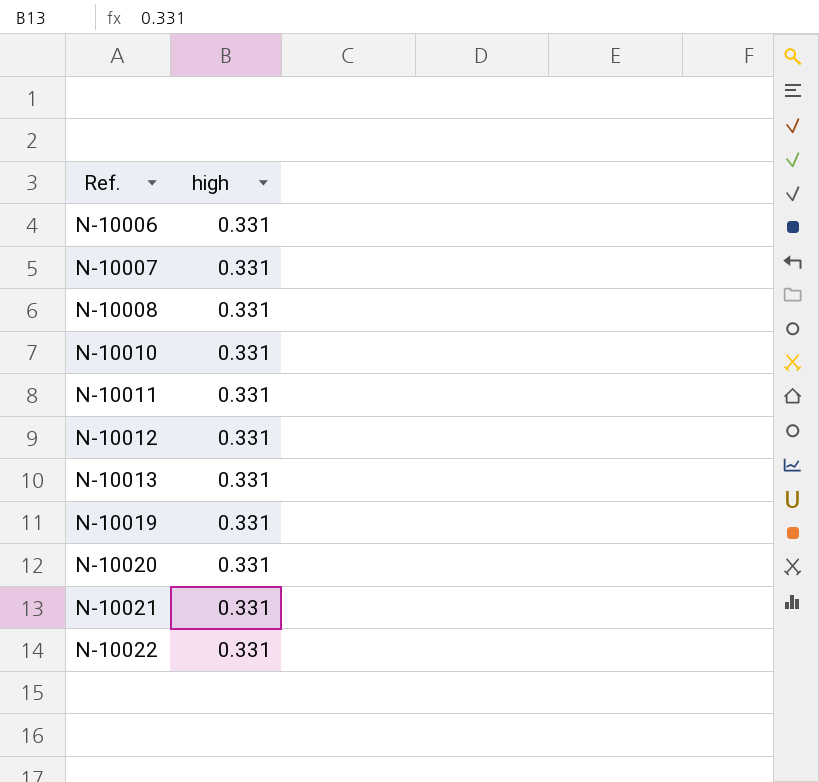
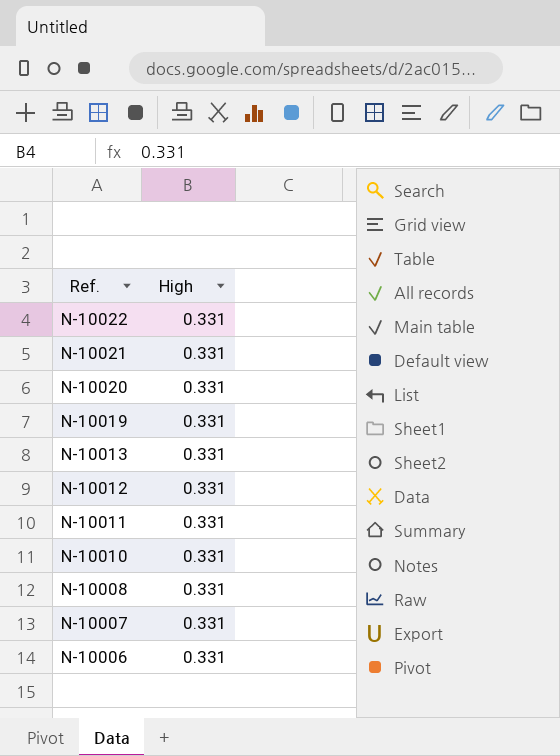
row order: Ref. ascending -> Ref. descending
column name: high -> High

